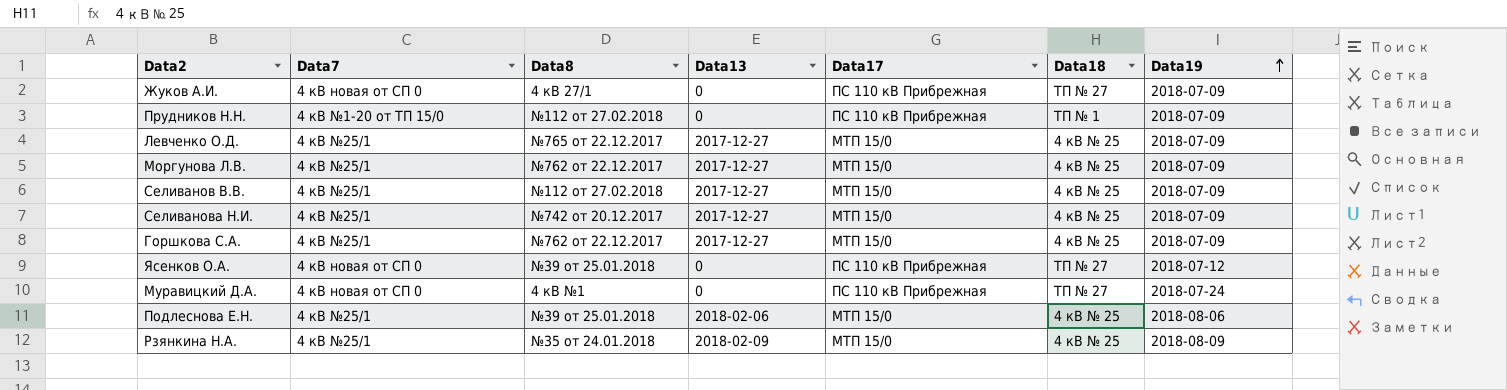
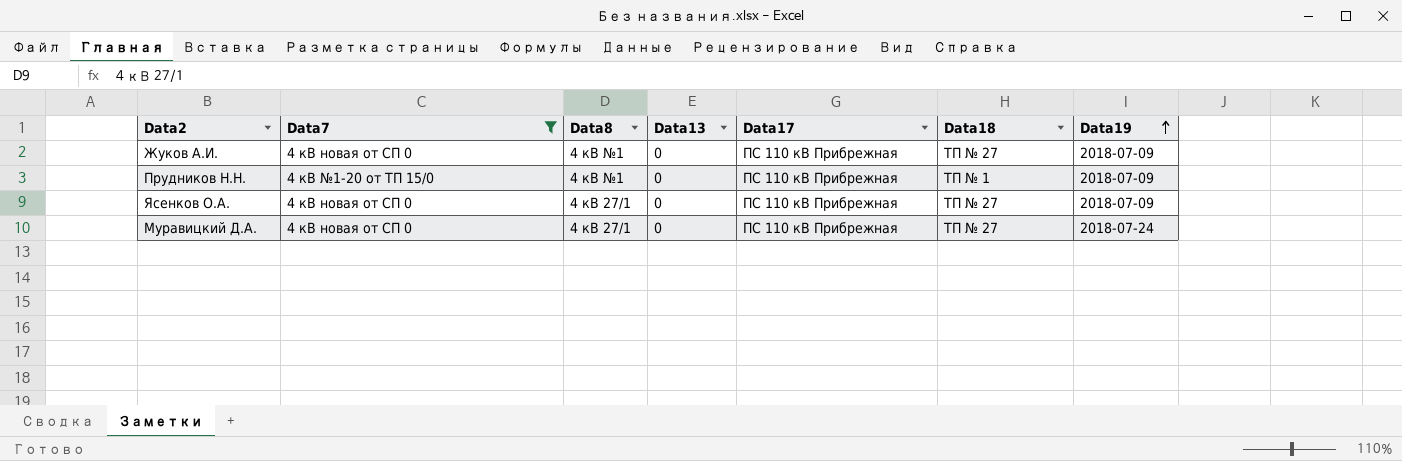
filter: none -> Data7 != 4 кВ №25/1
Жуков А.И. | Data8: 4 кВ 27/1 -> 4 кВ №1
Прудников Н.Н. | Data8: №112 от 27.02.2018 -> 4 кВ №1
Ясенков О.А. | Data8: №39 от 25.01.2018 -> 4 кВ 27/1
Ясенков О.А. | Data19: 2018-07-12 -> 2018-07-09
Муравицкий Д.А. | Data8: 4 кВ №1 -> 4 кВ 27/1

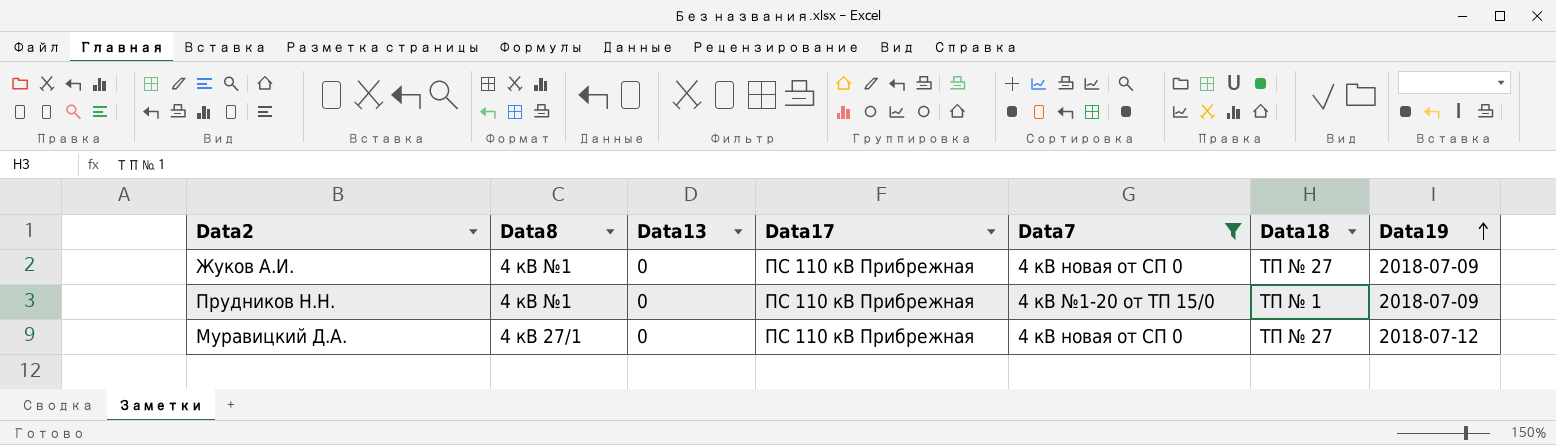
column Data7 | position: 2 -> 5
row Ясенков О.А.: 4 кВ новая от СП 0 | 4 кВ 27/1 | 0 | ПС 110 кВ Прибрежная | ТП № 27 | 2018-07-09 -> none
Муравицкий Д.А. | Data19: 2018-07-24 -> 2018-07-12

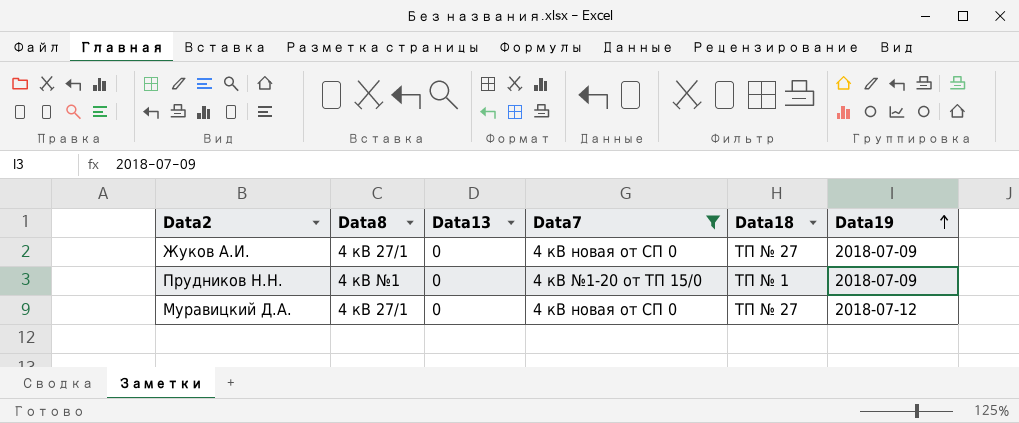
column Data17 | position: 4 -> none
Жуков А.И. | Data8: 4 кВ №1 -> 4 кВ 27/1

